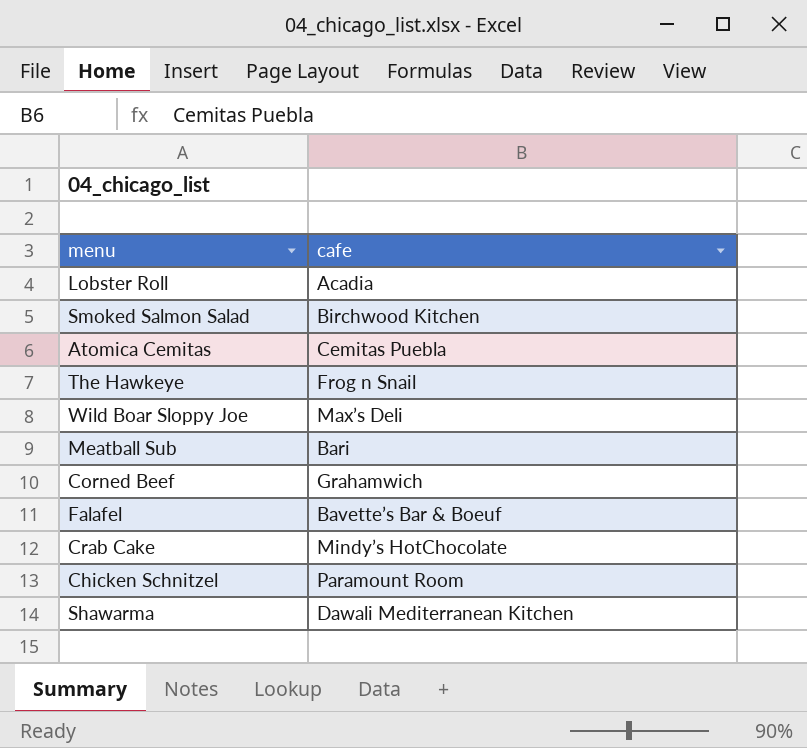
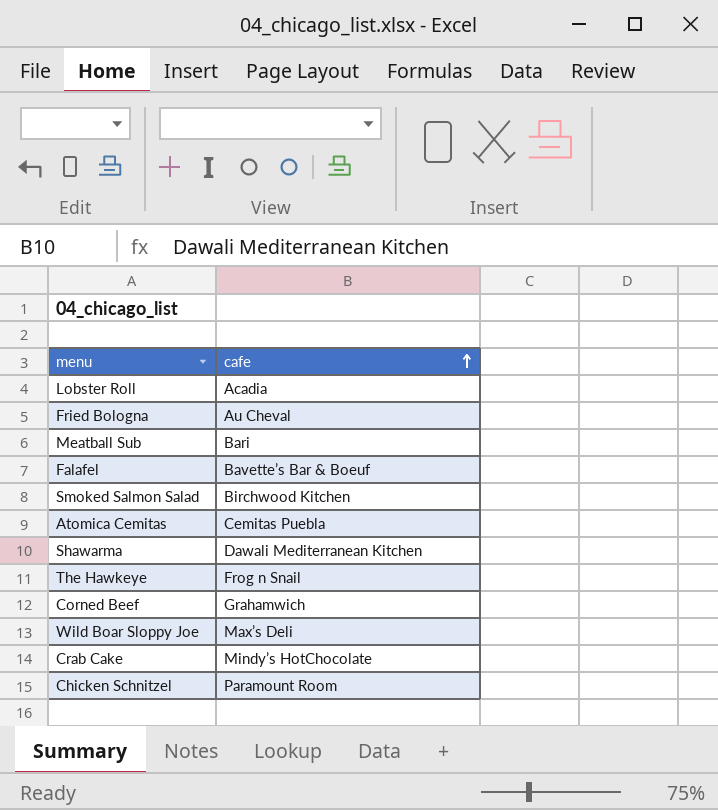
row order: none -> cafe ascending
row Fried Bologna: none -> Au Cheval

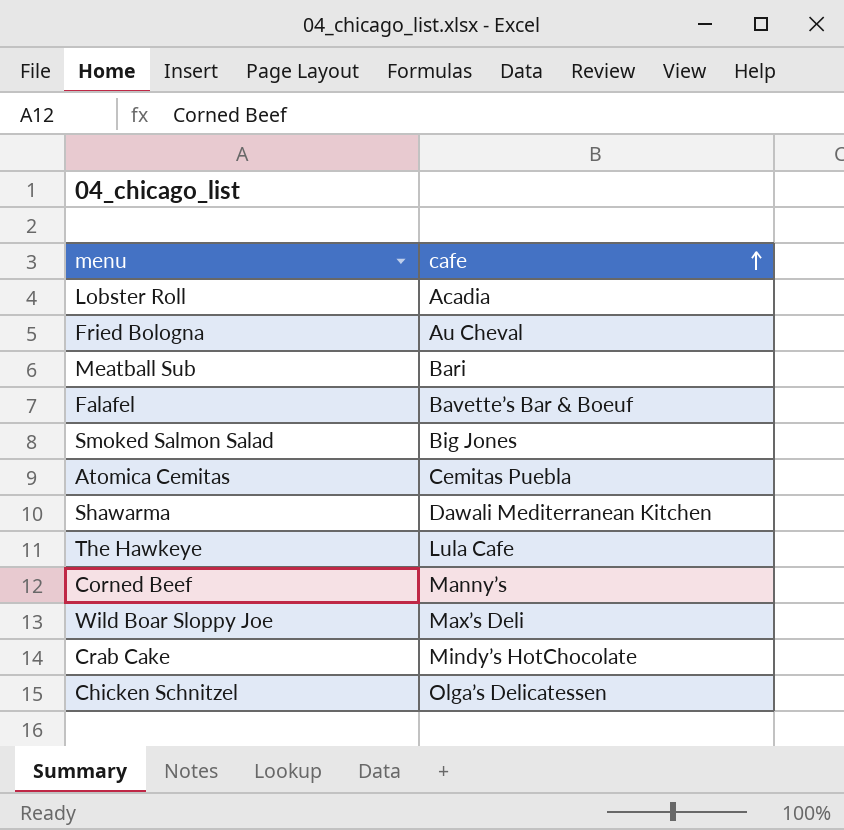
Smoked Salmon Salad | cafe: Birchwood Kitchen -> Big Jones
The Hawkeye | cafe: Frog n Snail -> Lula Cafe
Corned Beef | cafe: Grahamwich -> Manny’s
Chicken Schnitzel | cafe: Paramount Room -> Olga’s Delicatessen

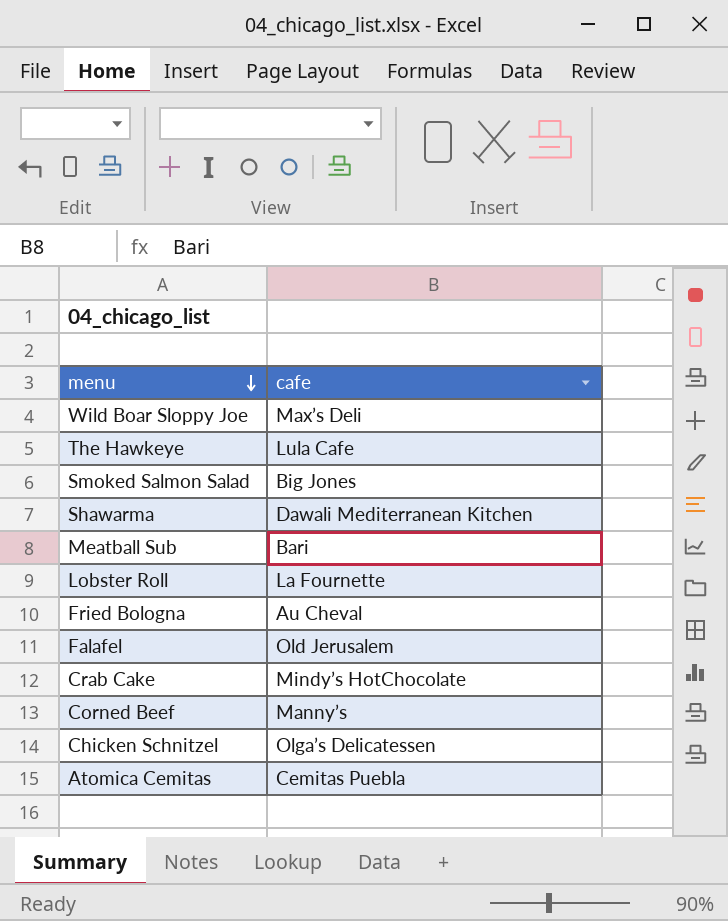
row order: cafe ascending -> menu descending
Lobster Roll | cafe: Acadia -> La Fournette
Falafel | cafe: Bavette’s Bar & Boeuf -> Old Jerusalem

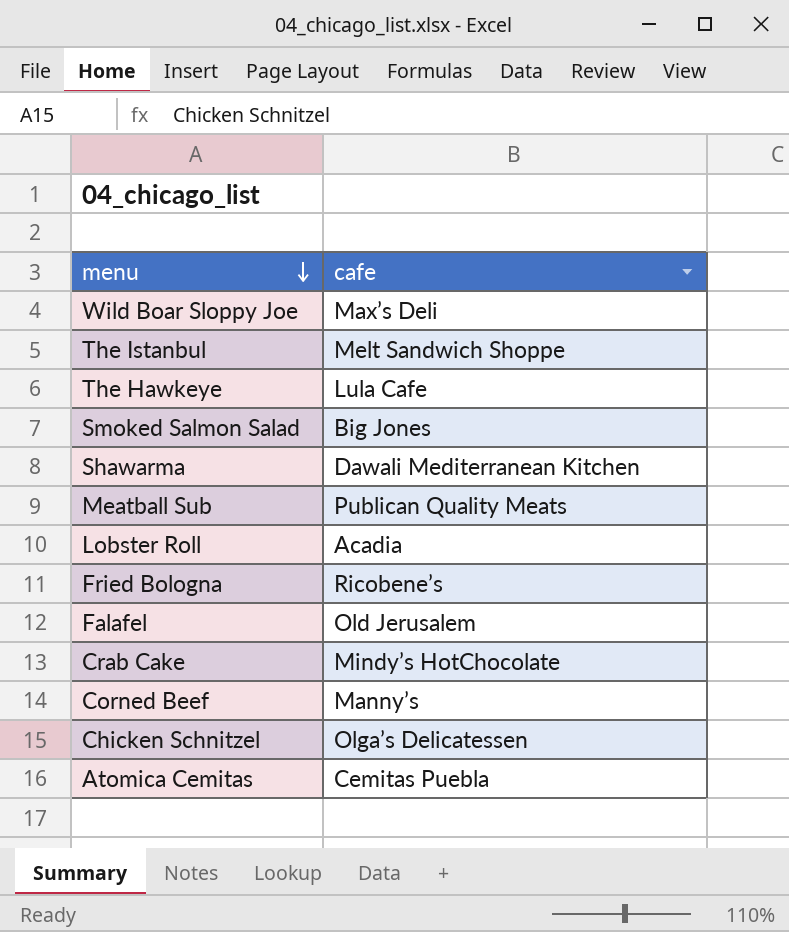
row The Istanbul: none -> Melt Sandwich Shoppe
Meatball Sub | cafe: Bari -> Publican Quality Meats
Lobster Roll | cafe: La Fournette -> Acadia
Fried Bologna | cafe: Au Cheval -> Ricobene’s

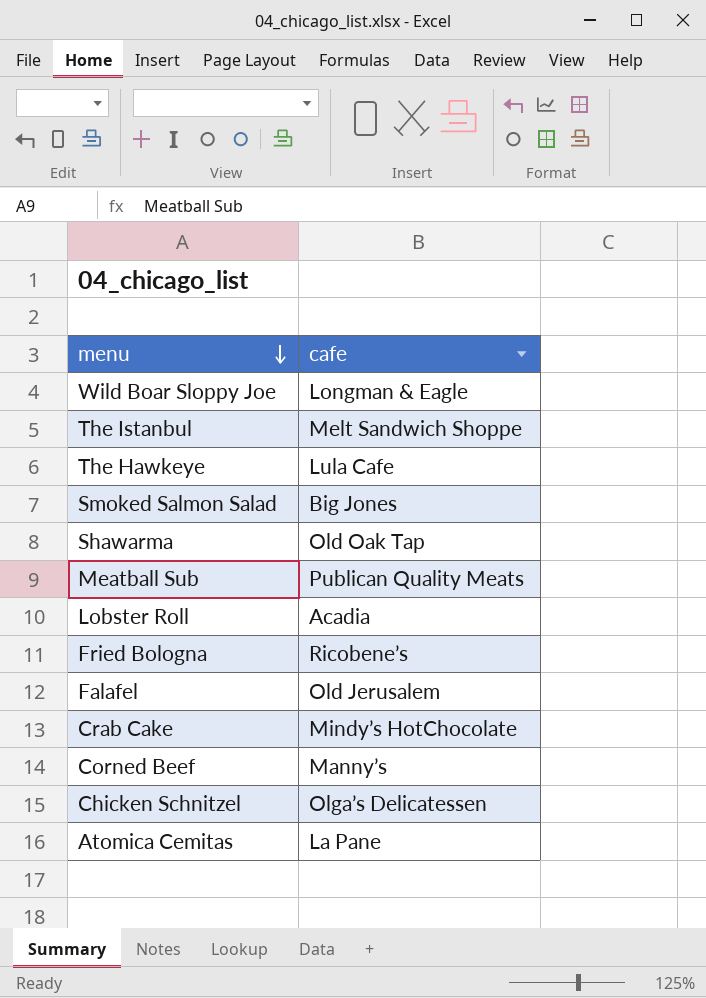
Wild Boar Sloppy Joe | cafe: Max’s Deli -> Longman & Eagle
Shawarma | cafe: Dawali Mediterranean Kitchen -> Old Oak Tap
Atomica Cemitas | cafe: Cemitas Puebla -> La Pane

